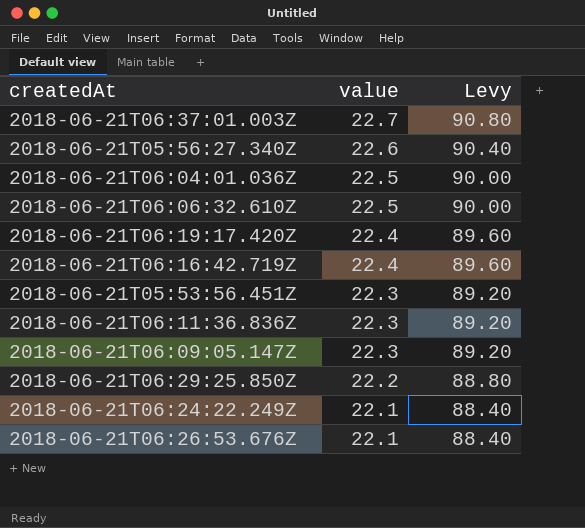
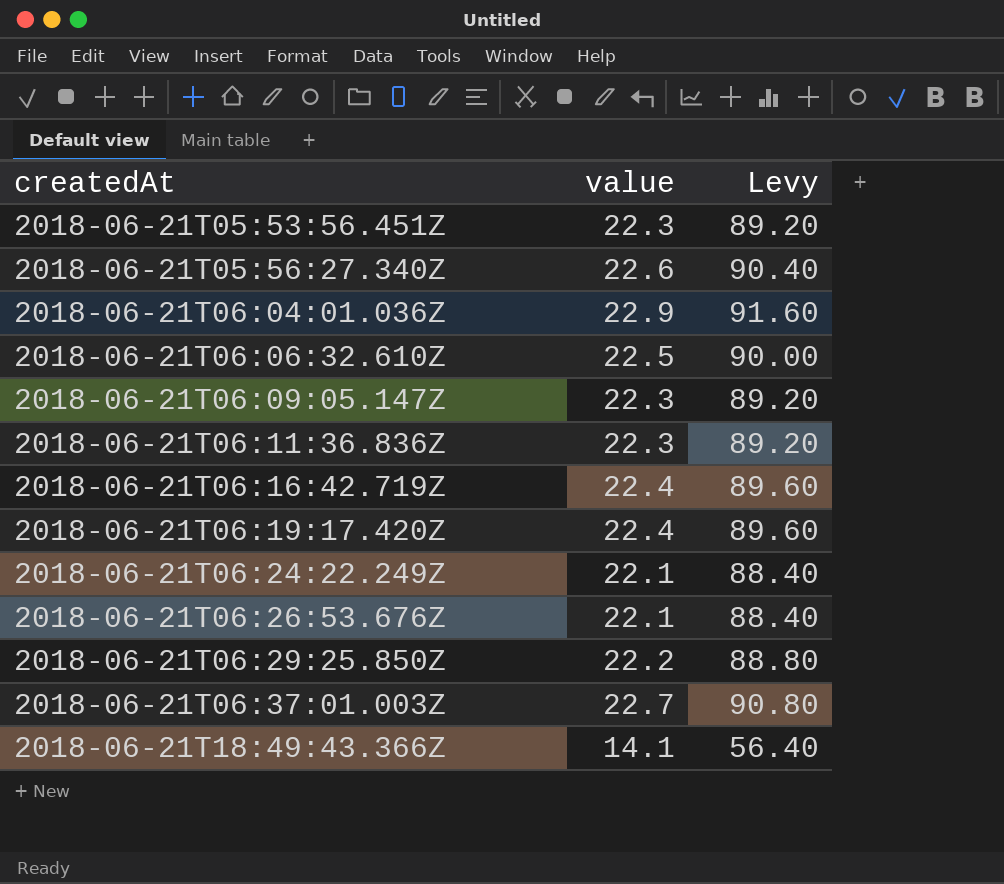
row order: value descending -> createdAt ascending
2018-06-21T06:04:01.036Z | value: 22.5 -> 22.9
2018-06-21T06:04:01.036Z | Levy: 90.00 -> 91.60
row 2018-06-21T18:49:43.366Z: none -> 14.1 | 56.40

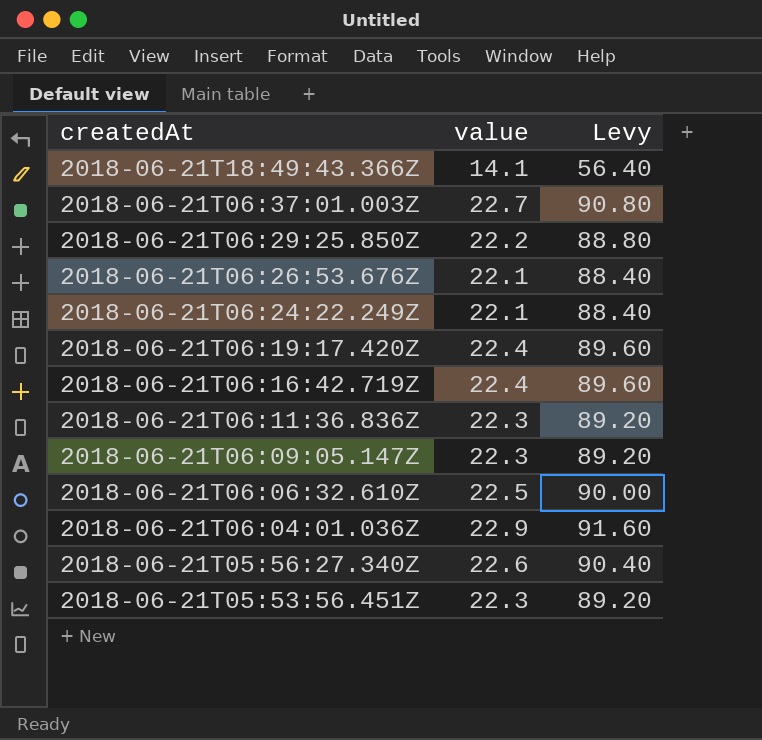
row order: createdAt ascending -> createdAt descending

